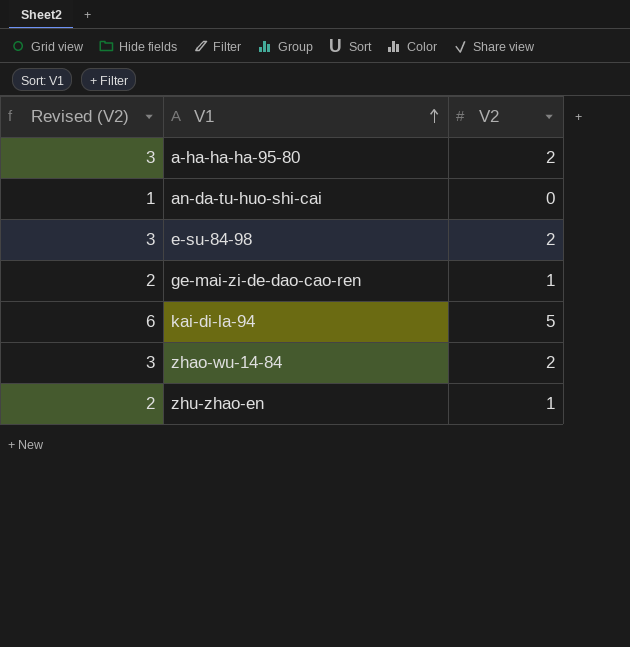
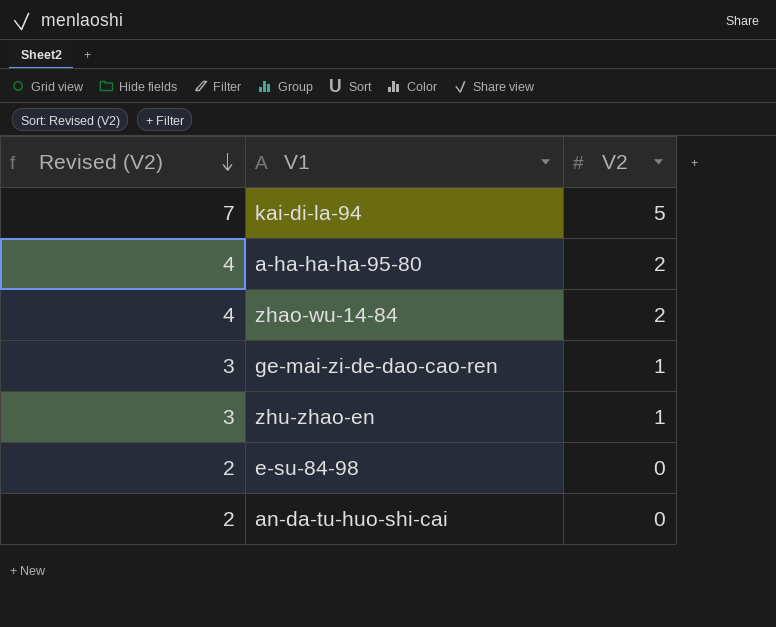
row order: V1 ascending -> Revised (V2) descending
column Revised (V2) | formula: [V2] + 1 -> [V2] + 2
e-su-84-98 | V2: 2 -> 0

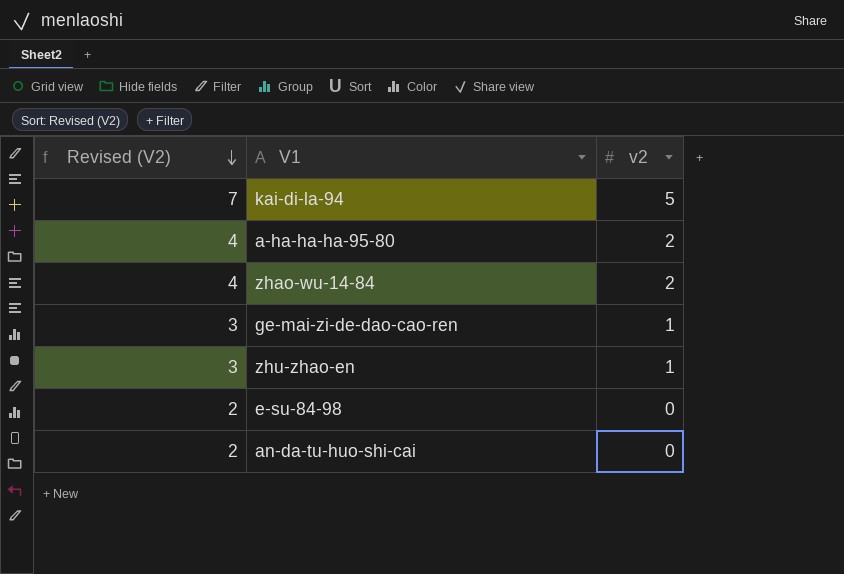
column name: V2 -> v2

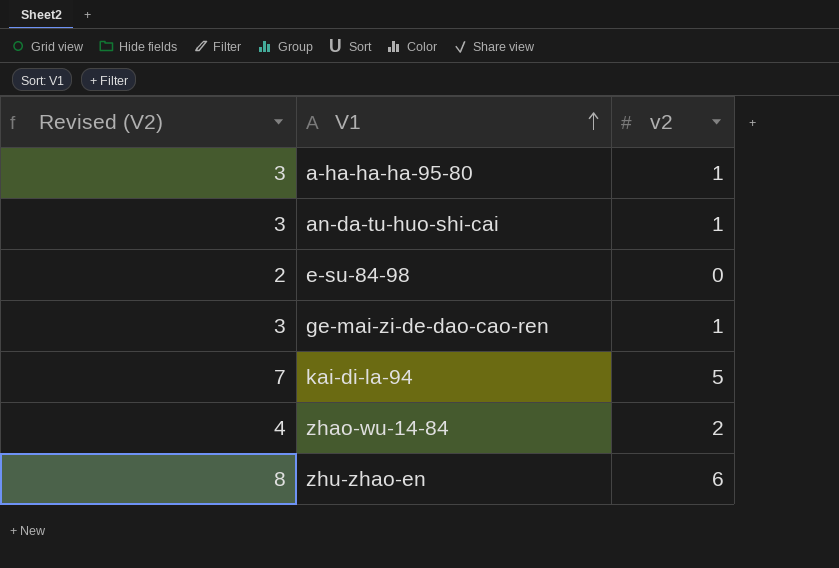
row order: Revised (V2) descending -> V1 ascending
a-ha-ha-ha-95-80 | Revised (V2): 4 -> 3
a-ha-ha-ha-95-80 | v2: 2 -> 1
an-da-tu-huo-shi-cai | Revised (V2): 2 -> 3
an-da-tu-huo-shi-cai | v2: 0 -> 1
zhu-zhao-en | Revised (V2): 3 -> 8
zhu-zhao-en | v2: 1 -> 6

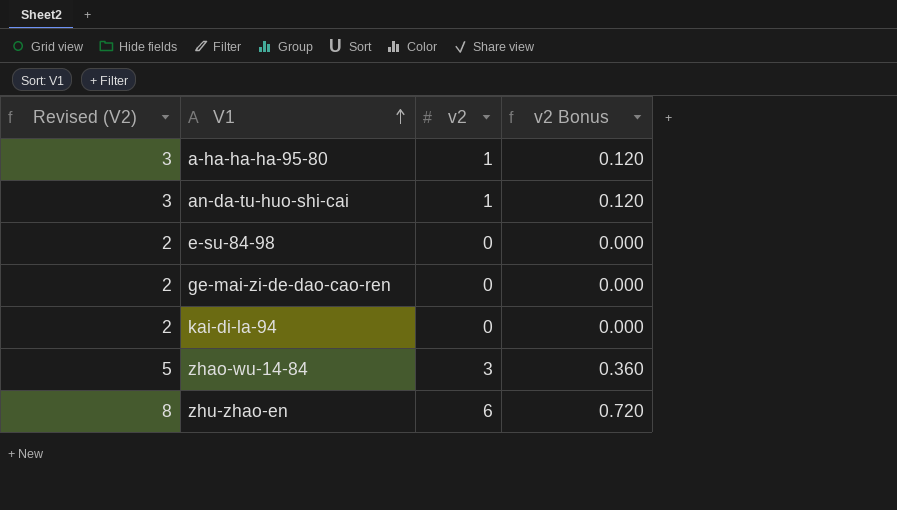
column v2 Bonus | formula: none -> [v2] * 0.12
ge-mai-zi-de-dao-cao-ren | Revised (V2): 3 -> 2
ge-mai-zi-de-dao-cao-ren | v2: 1 -> 0
kai-di-la-94 | Revised (V2): 7 -> 2
kai-di-la-94 | v2: 5 -> 0
zhao-wu-14-84 | Revised (V2): 4 -> 5
zhao-wu-14-84 | v2: 2 -> 3

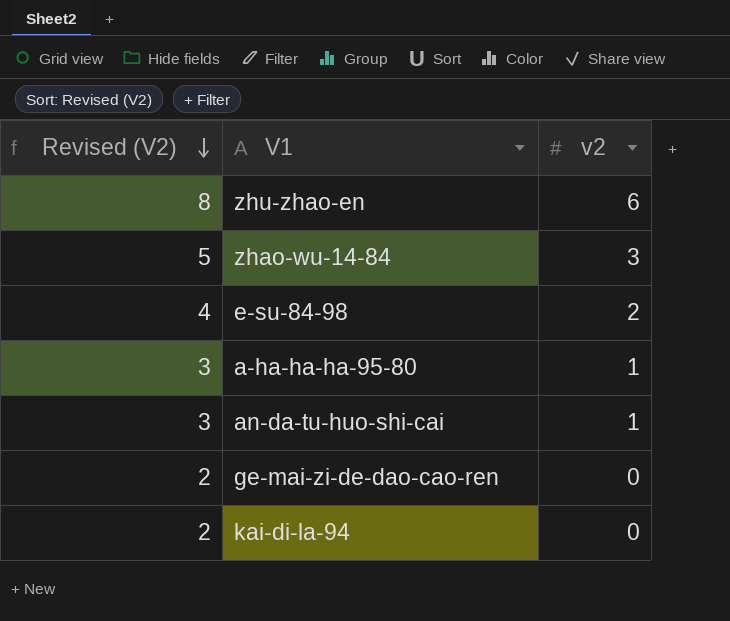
row order: V1 ascending -> Revised (V2) descending
column v2 Bonus | formula: [v2] * 0.12 -> none
e-su-84-98 | Revised (V2): 2 -> 4
e-su-84-98 | v2: 0 -> 2

